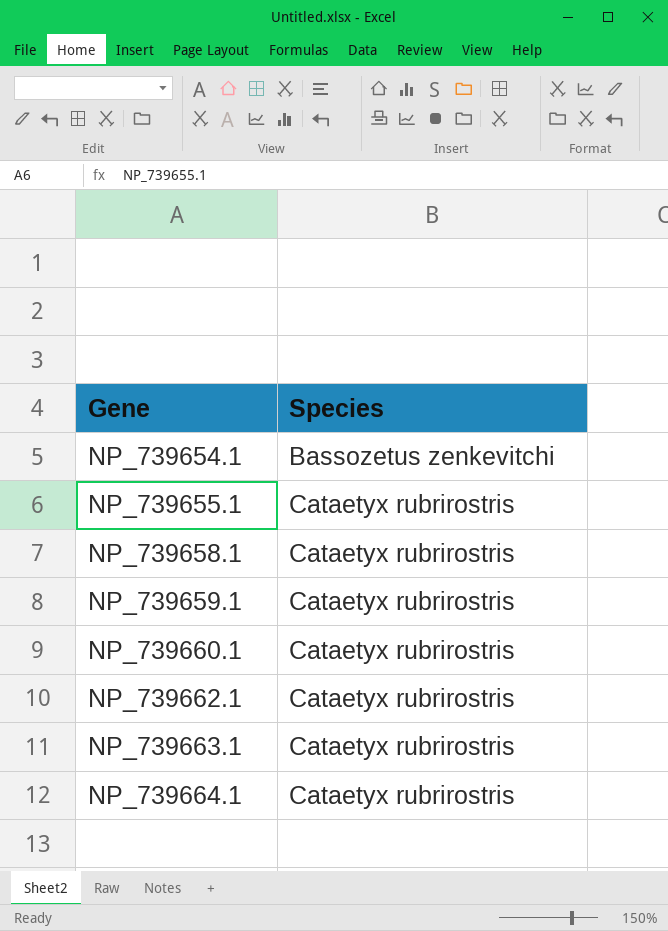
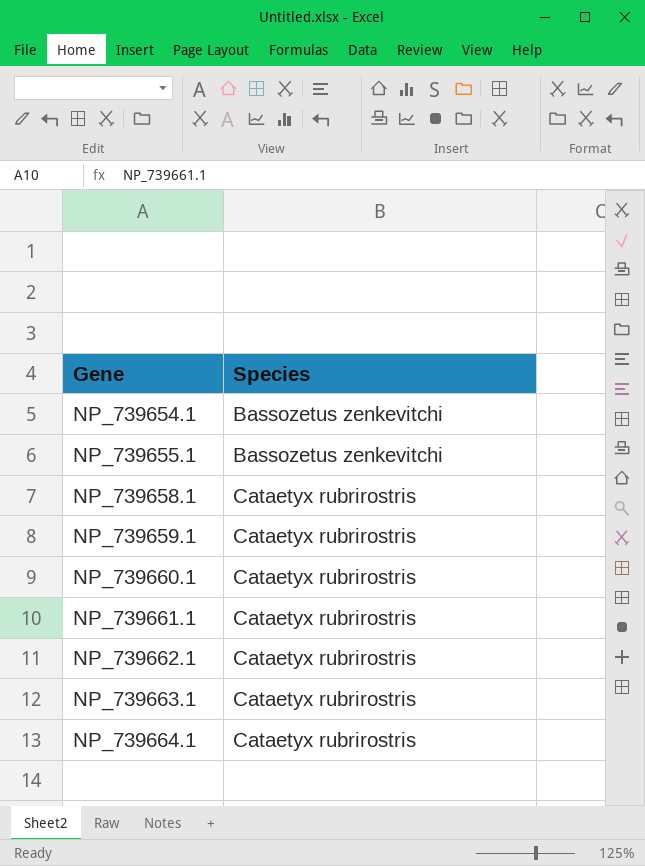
NP_739655.1 | Species: Cataetyx rubrirostris -> Bassozetus zenkevitchi
row NP_739661.1: none -> Cataetyx rubrirostris

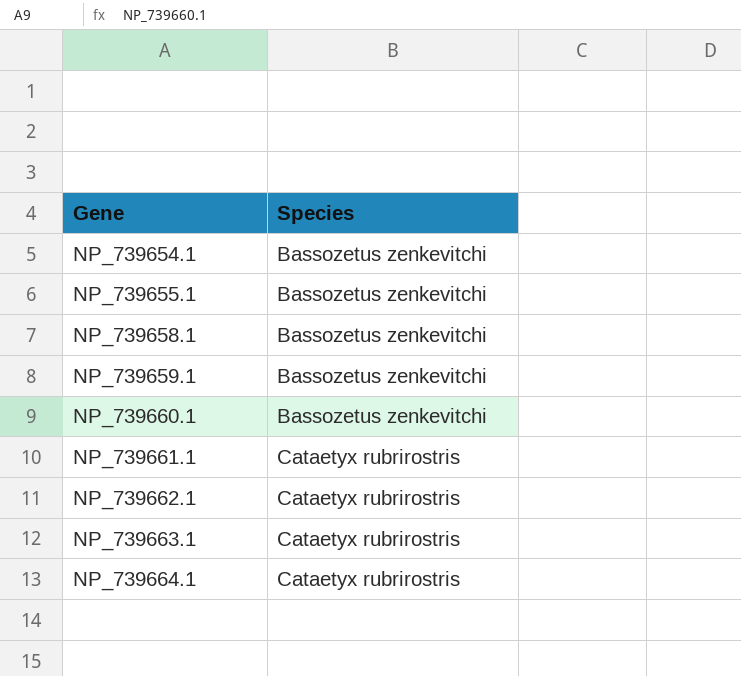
NP_739658.1 | Species: Cataetyx rubrirostris -> Bassozetus zenkevitchi
NP_739659.1 | Species: Cataetyx rubrirostris -> Bassozetus zenkevitchi
NP_739660.1 | Species: Cataetyx rubrirostris -> Bassozetus zenkevitchi

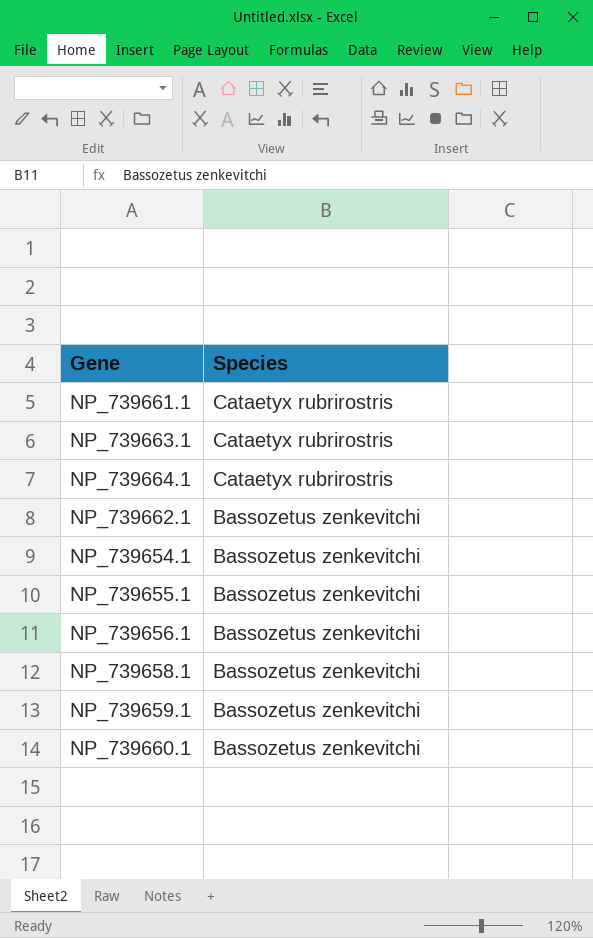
row order: Gene ascending -> Species descending
NP_739662.1 | Species: Cataetyx rubrirostris -> Bassozetus zenkevitchi
row NP_739656.1: none -> Bassozetus zenkevitchi

